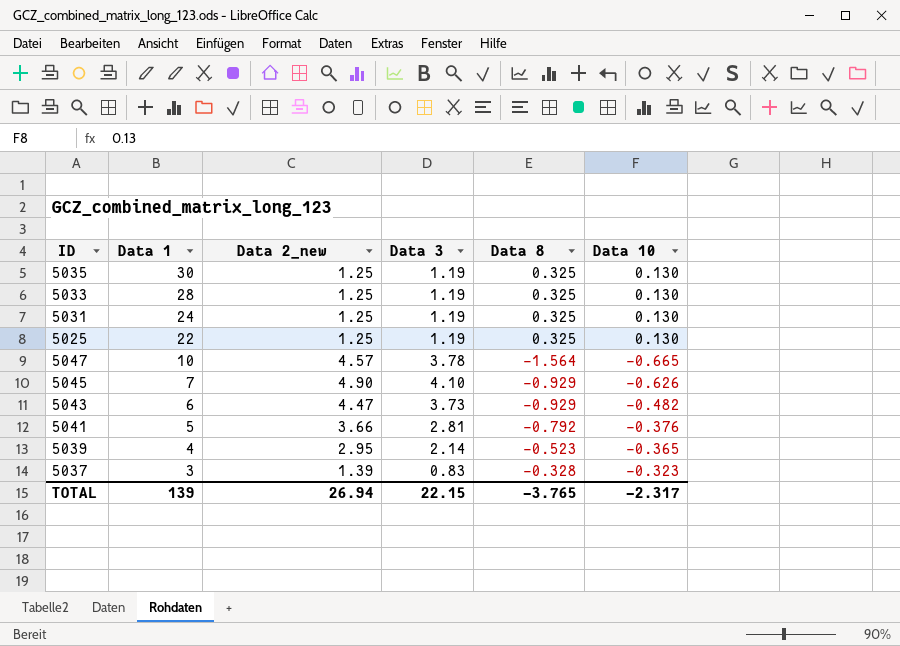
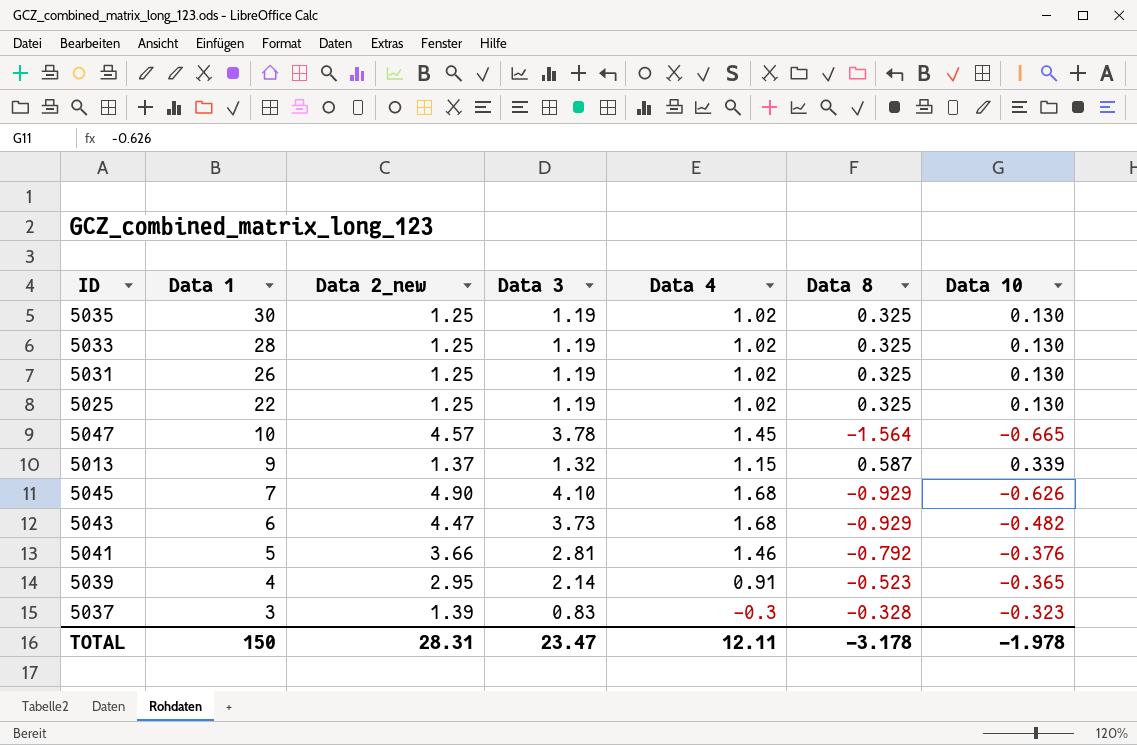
column Data 4 | position: none -> 5
5031 | Data 1: 24 -> 26
row 5013: none -> 9 | 1.37 | 1.32 | 1.15 | 0.587 | 0.339
TOTAL | Data 1: 139 -> 150
TOTAL | Data 2_new: 26.94 -> 28.31
TOTAL | Data 3: 22.15 -> 23.47
TOTAL | Data 8: -3.765 -> -3.178
TOTAL | Data 10: -2.317 -> -1.978

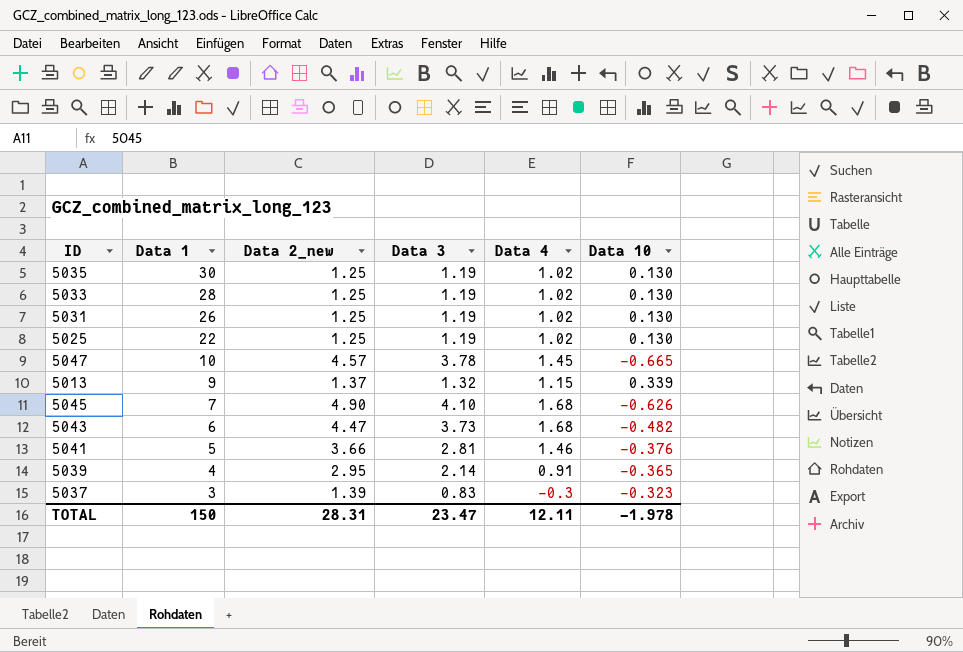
column Data 8 | position: 6 -> none

